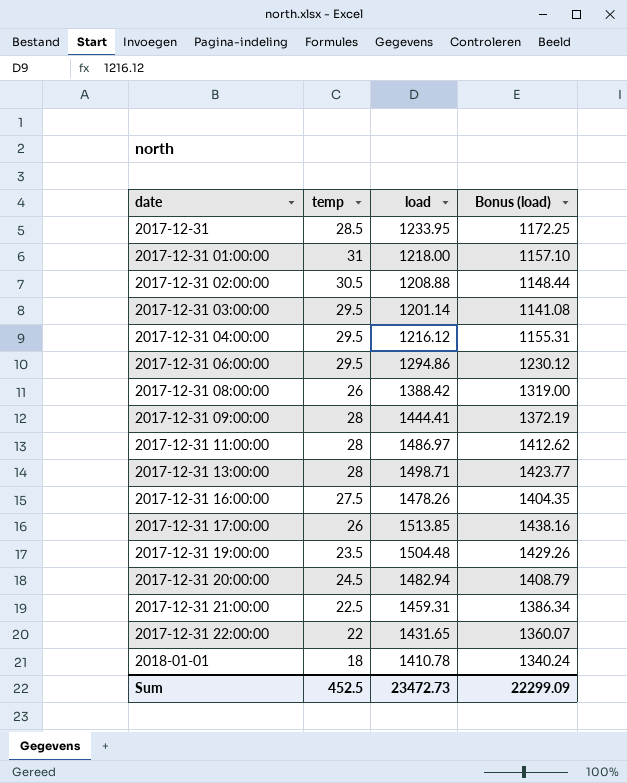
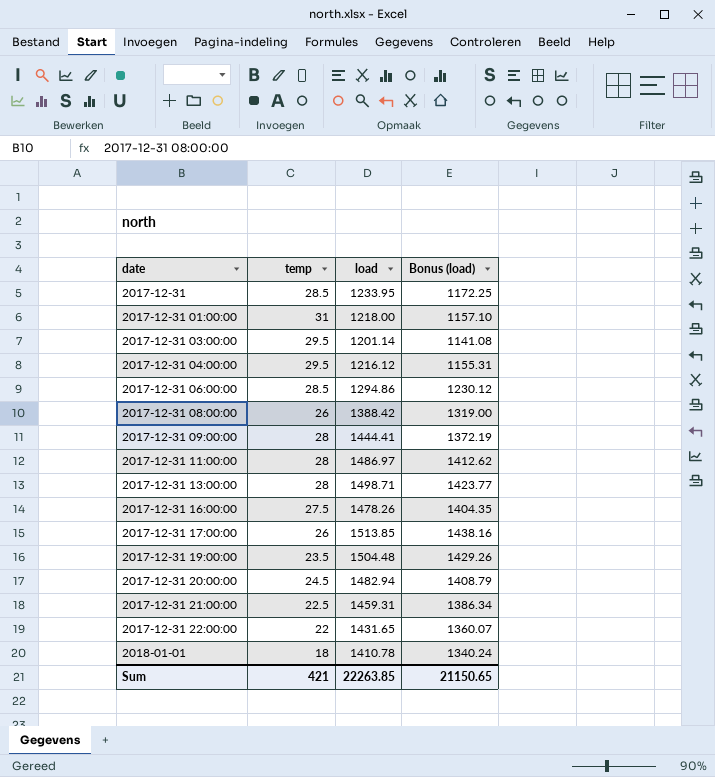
row 2017-12-31 02:00:00: 30.5 | 1208.88 | 1148.44 -> none
2017-12-31 06:00:00 | temp: 29.5 -> 28.5
Sum | temp: 452.5 -> 421
Sum | load: 23472.73 -> 22263.85
Sum | Bonus (load): 22299.09 -> 21150.65

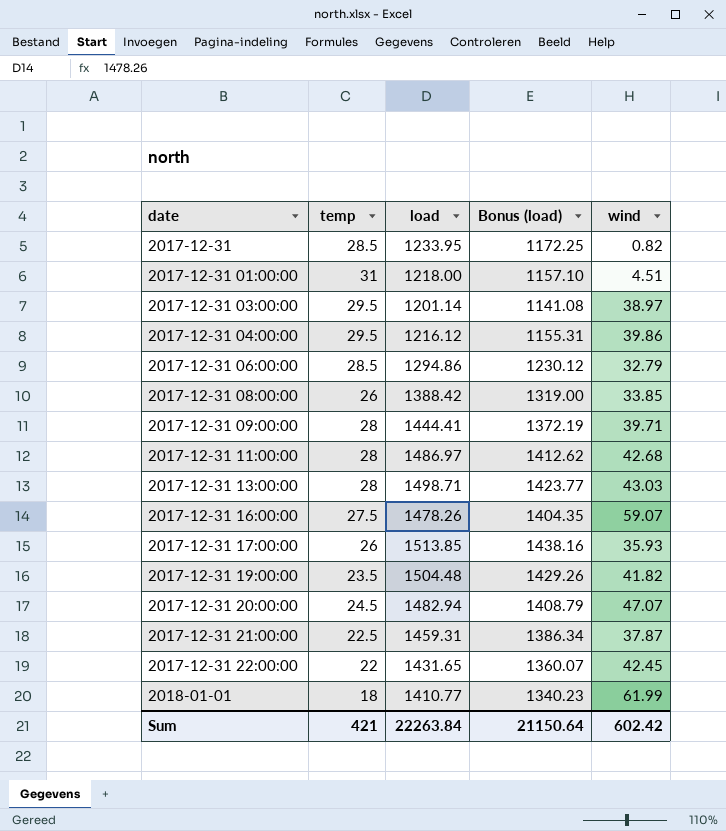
column wind | position: none -> 5
2018-01-01 | load: 1410.78 -> 1410.77
2018-01-01 | Bonus (load): 1340.24 -> 1340.23
Sum | load: 22263.85 -> 22263.84
Sum | Bonus (load): 21150.65 -> 21150.64

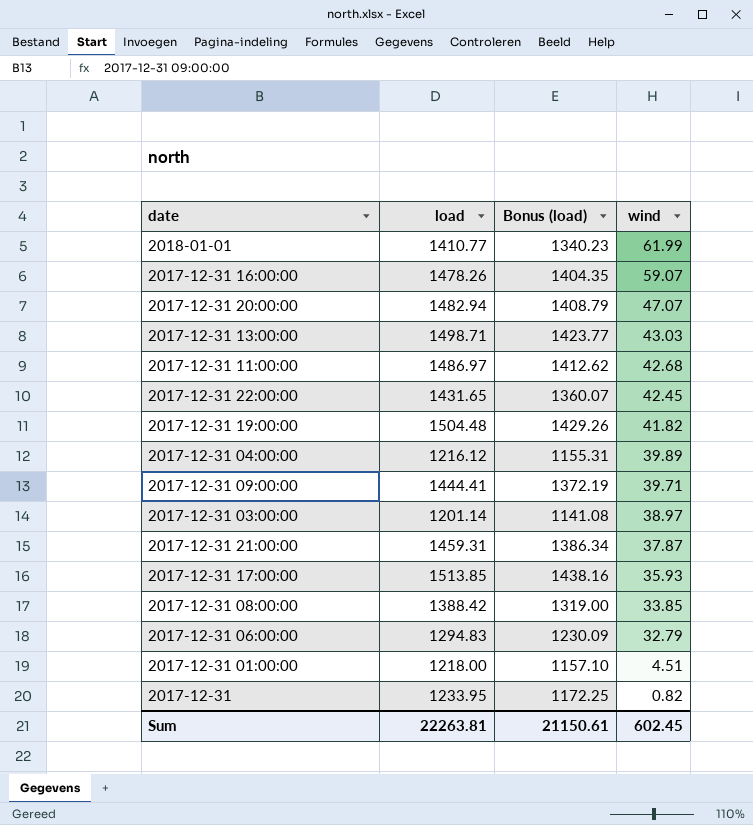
row order: date ascending -> wind descending
column temp | position: 2 -> none
2017-12-31 04:00:00 | wind: 39.86 -> 39.89
2017-12-31 06:00:00 | load: 1294.86 -> 1294.83
2017-12-31 06:00:00 | Bonus (load): 1230.12 -> 1230.09
Sum | load: 22263.84 -> 22263.81
Sum | Bonus (load): 21150.64 -> 21150.61
Sum | wind: 602.42 -> 602.45

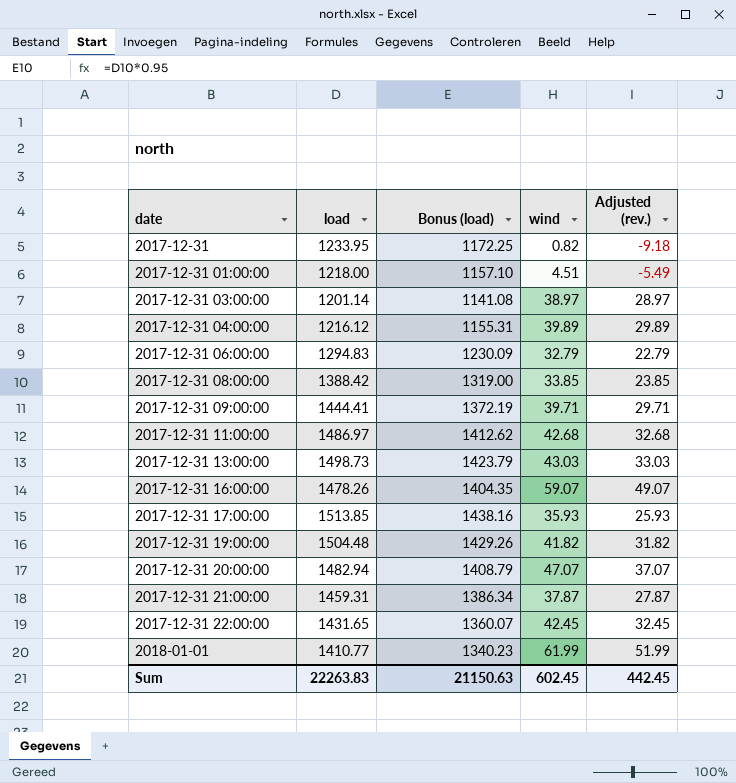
row order: wind descending -> date ascending
column Adjusted (rev.) | formula: none -> [wind] - 10
2017-12-31 13:00:00 | load: 1498.71 -> 1498.73
2017-12-31 13:00:00 | Bonus (load): 1423.77 -> 1423.79
Sum | load: 22263.81 -> 22263.83
Sum | Bonus (load): 21150.61 -> 21150.63

